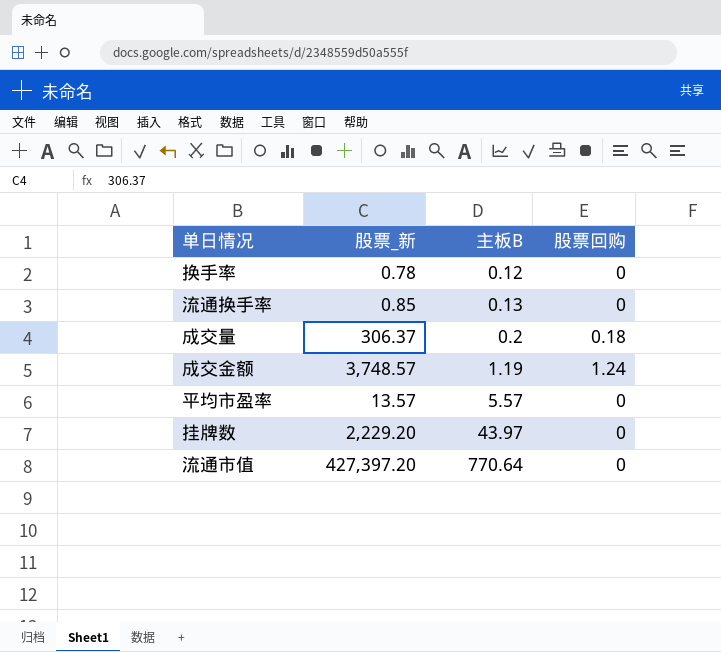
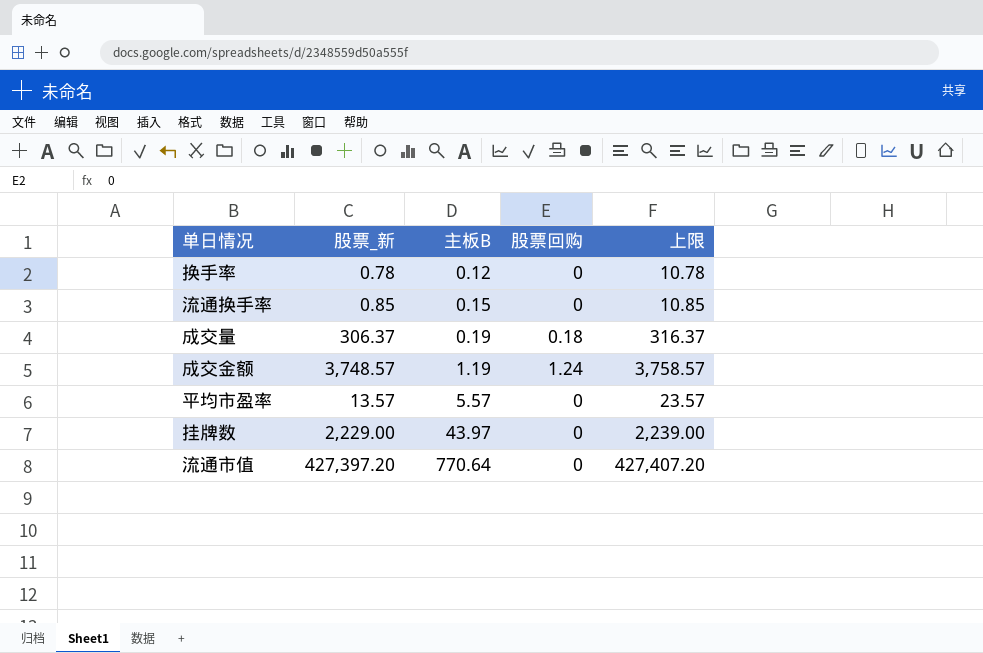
column 上限 | formula: none -> [股票_新] + 10
流通换手率 | 主板B: 0.13 -> 0.15
成交量 | 主板B: 0.2 -> 0.19
挂牌数 | 股票_新: 2,229.20 -> 2,229.00

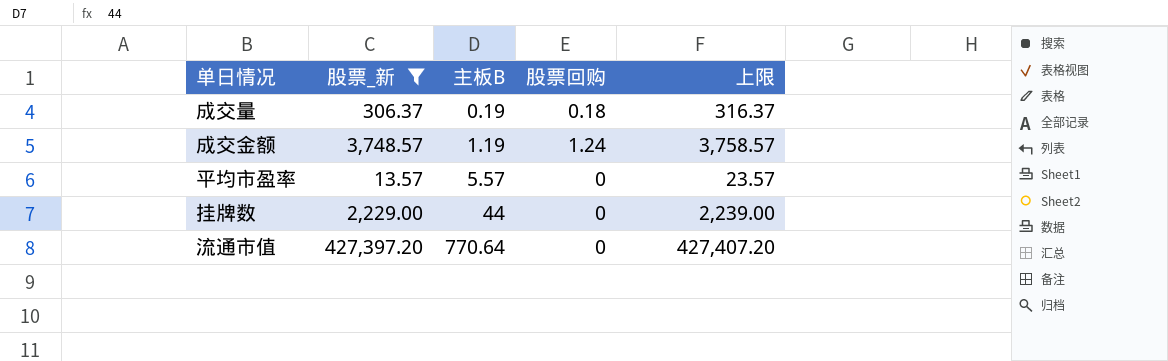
filter: none -> 股票_新 >= 13.57
挂牌数 | 主板B: 43.97 -> 44

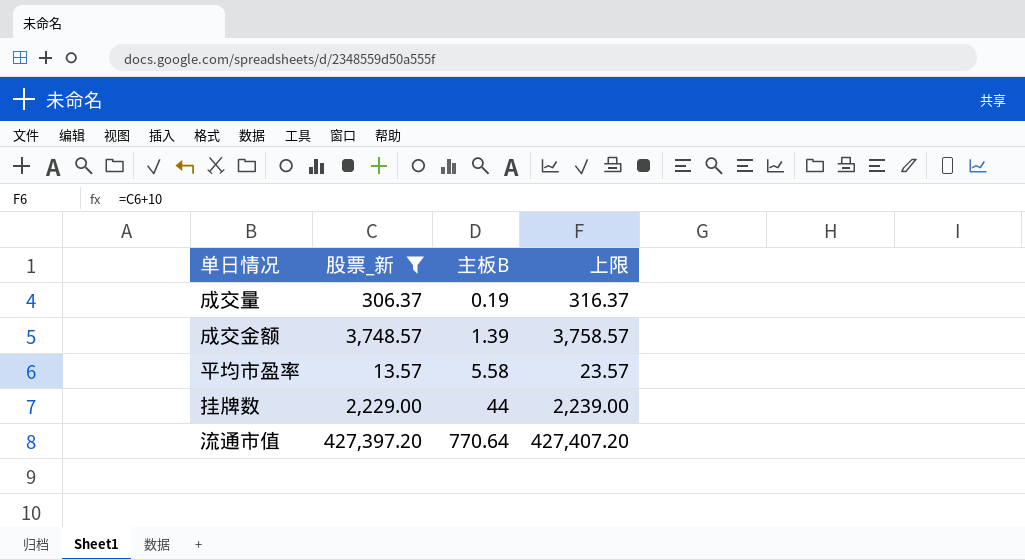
column 股票回购 | position: 4 -> none
成交金额 | 主板B: 1.19 -> 1.39
平均市盈率 | 主板B: 5.57 -> 5.58

